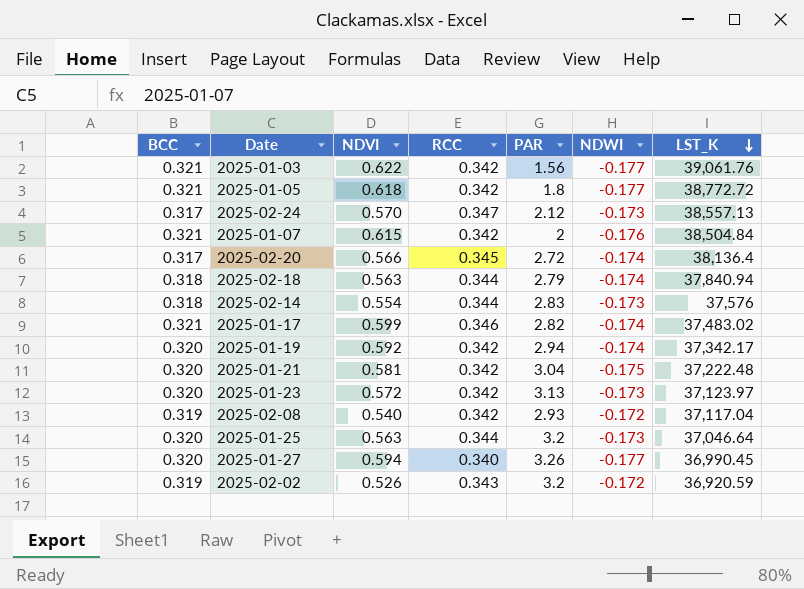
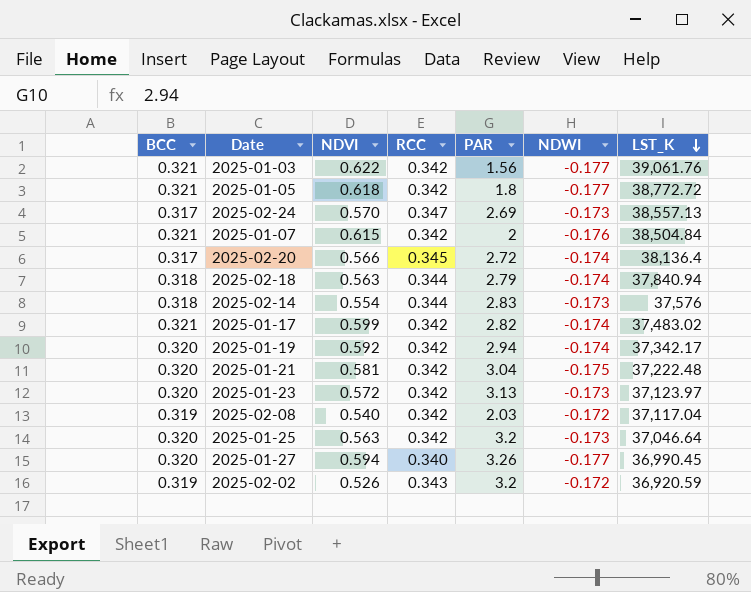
2025-02-24 | PAR: 2.12 -> 2.69
2025-01-17 | RCC: 0.346 -> 0.342
2025-02-08 | PAR: 2.93 -> 2.03
2025-01-25 | RCC: 0.344 -> 0.342

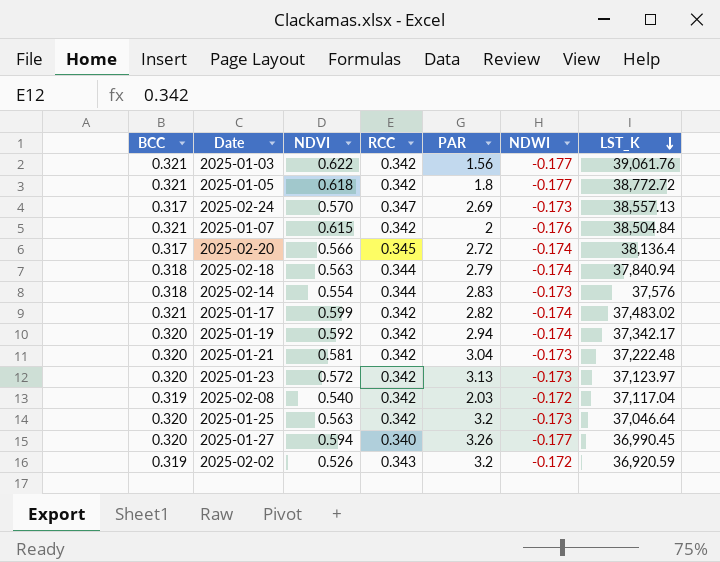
2025-01-21 | NDWI: -0.175 -> -0.173

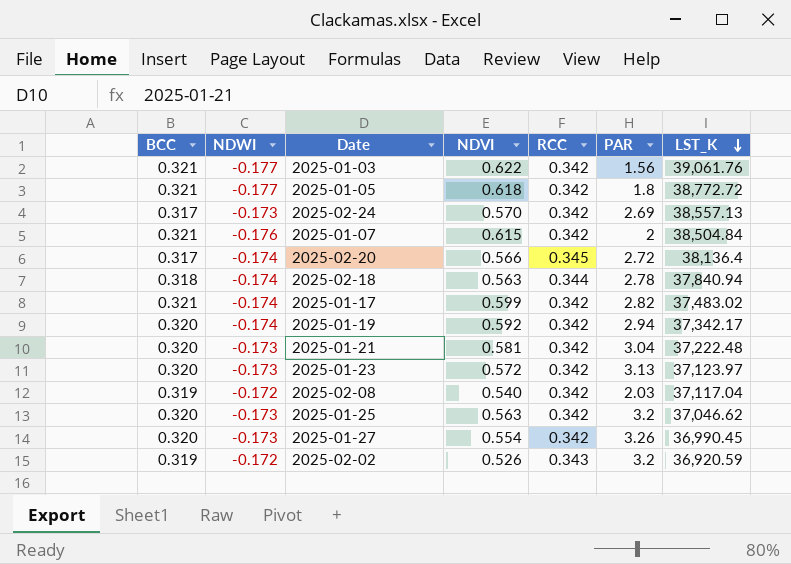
column NDWI | position: 6 -> 2
row 2025-02-14: 0.318 | 0.554 | 0.344 | 2.83 | -0.173 | 37,576 -> none
2025-02-24 | RCC: 0.347 -> 0.342
2025-02-18 | PAR: 2.79 -> 2.78
2025-01-25 | LST_K: 37,046.64 -> 37,046.62
2025-01-27 | NDWI: -0.177 -> -0.173
2025-01-27 | NDVI: 0.594 -> 0.554
2025-01-27 | RCC: 0.340 -> 0.342

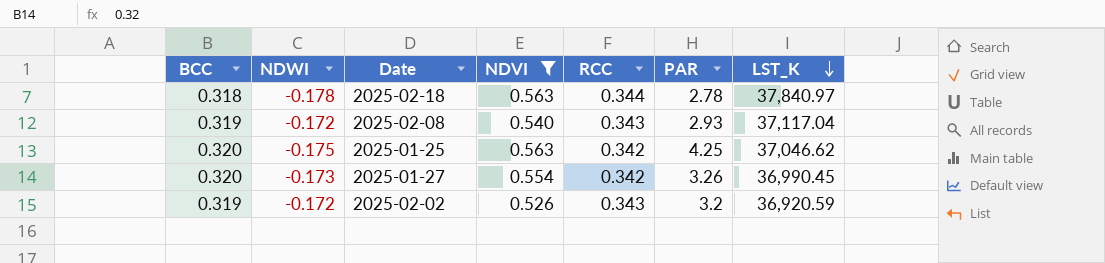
filter: none -> NDVI <= 0.563
2025-02-18 | NDWI: -0.174 -> -0.178
2025-02-18 | LST_K: 37,840.94 -> 37,840.97
2025-02-08 | RCC: 0.342 -> 0.343
2025-02-08 | PAR: 2.03 -> 2.93
2025-01-25 | NDWI: -0.173 -> -0.175
2025-01-25 | PAR: 3.2 -> 4.25

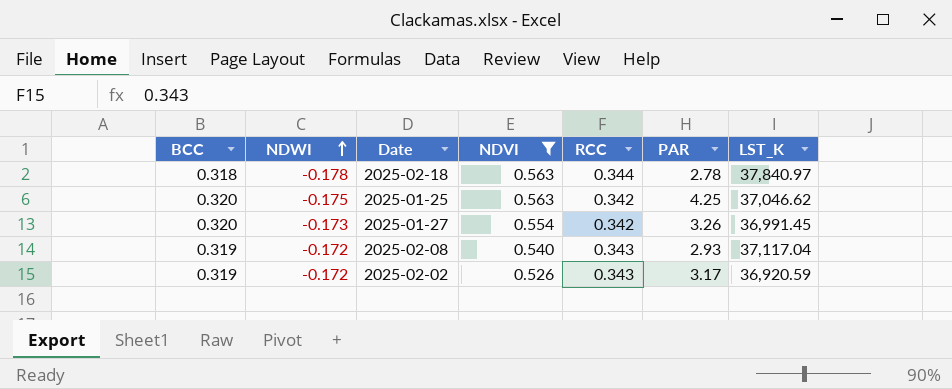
row order: LST_K descending -> NDWI ascending
2025-01-27 | LST_K: 36,990.45 -> 36,991.45
2025-02-02 | PAR: 3.2 -> 3.17

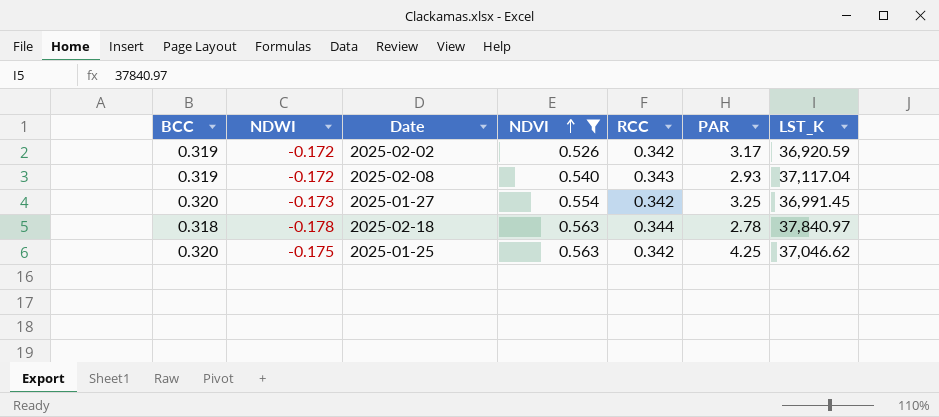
row order: NDWI ascending -> NDVI ascending
2025-02-02 | RCC: 0.343 -> 0.342
2025-01-27 | PAR: 3.26 -> 3.25

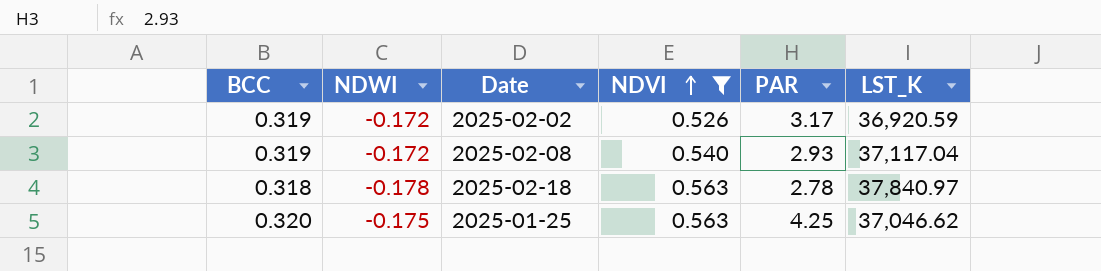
column RCC | position: 5 -> none
row 2025-01-27: 0.320 | -0.173 | 0.554 | 0.342 | 3.25 | 36,991.45 -> none

